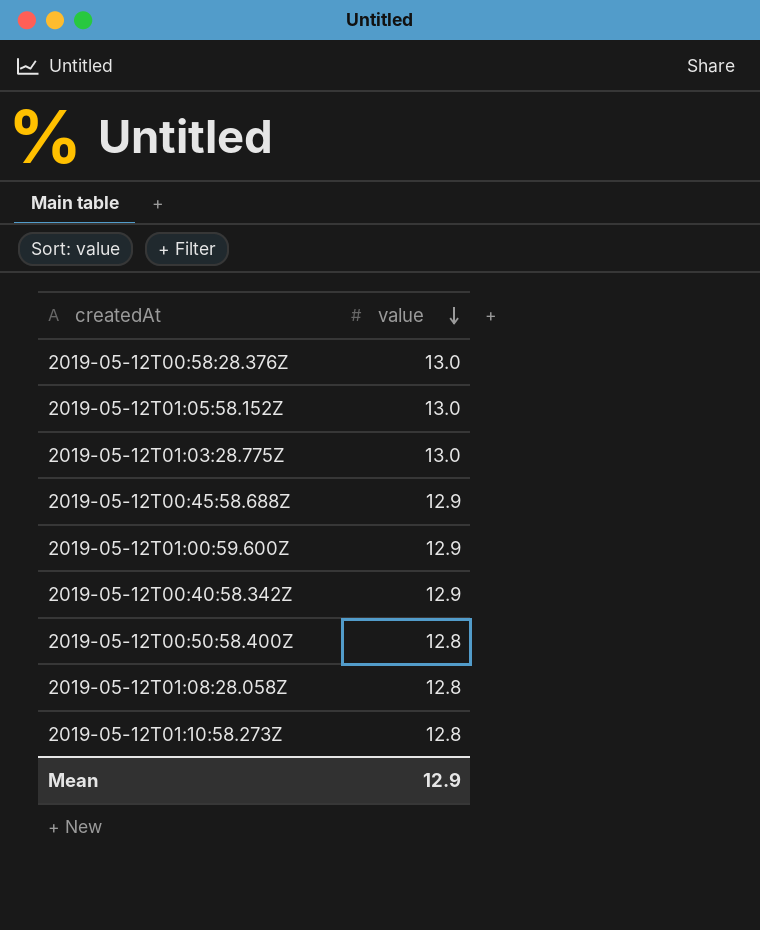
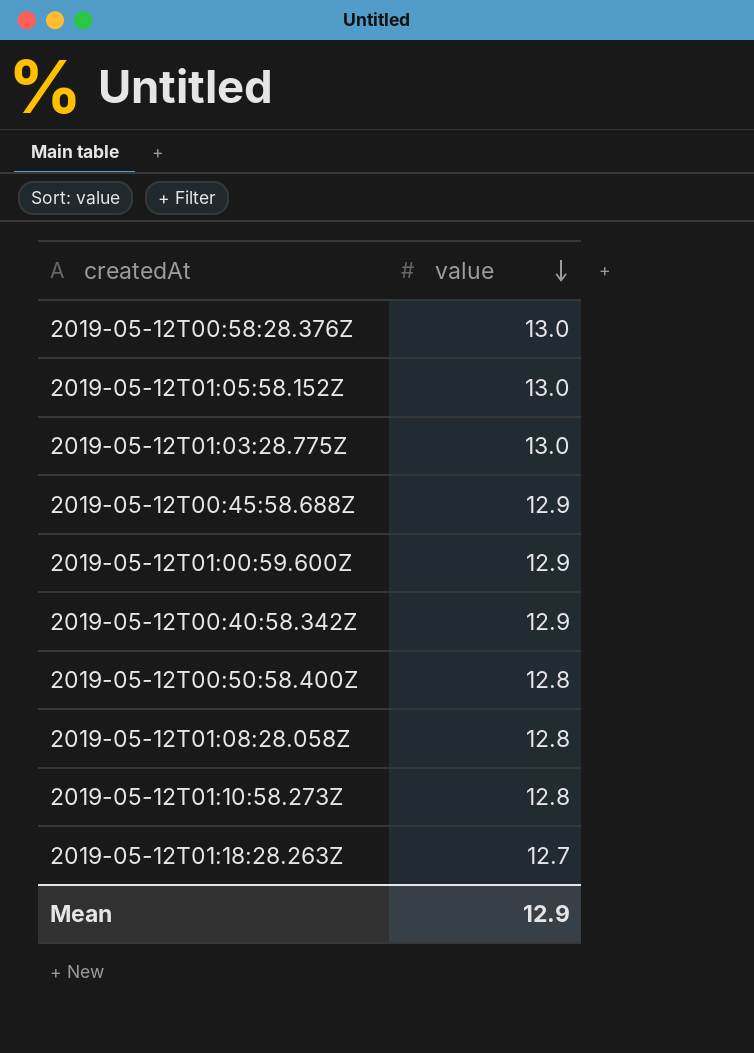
row 2019-05-12T01:18:28.263Z: none -> 12.7

